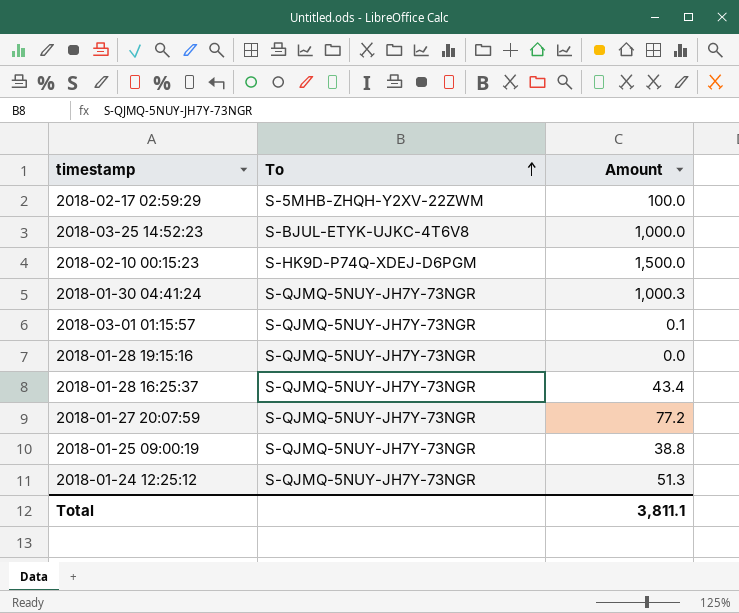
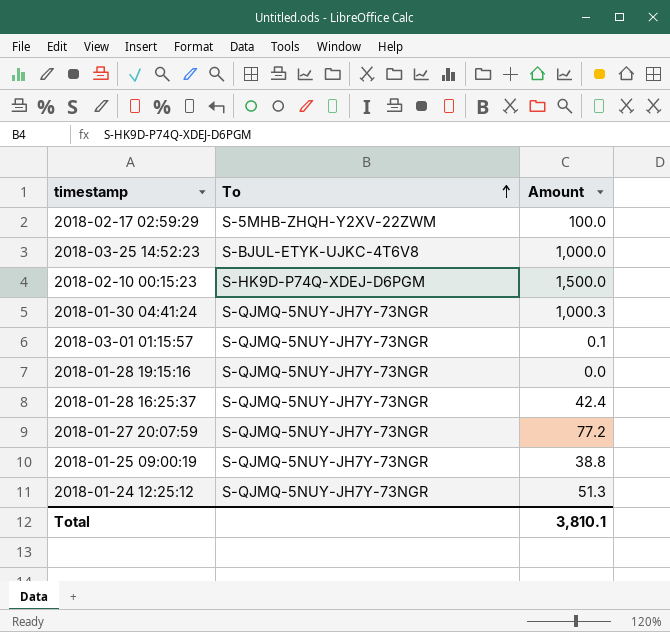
2018-01-28 16:25:37 | Amount: 43.4 -> 42.4
Total | Amount: 3,811.1 -> 3,810.1

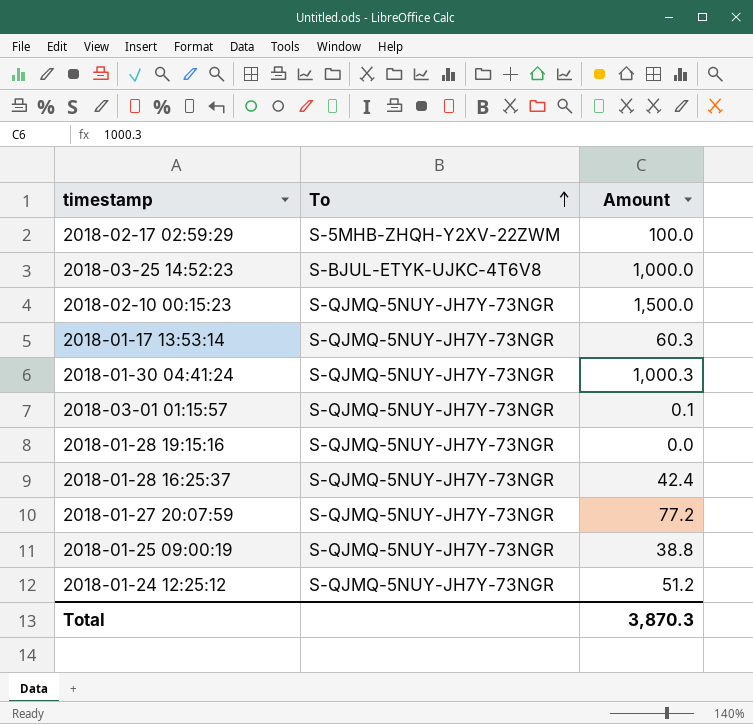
2018-02-10 00:15:23 | To: S-HK9D-P74Q-XDEJ-D6PGM -> S-QJMQ-5NUY-JH7Y-73NGR
row 2018-01-17 13:53:14: none -> S-QJMQ-5NUY-JH7Y-73NGR | 60.3
2018-01-24 12:25:12 | Amount: 51.3 -> 51.2
Total | Amount: 3,810.1 -> 3,870.3

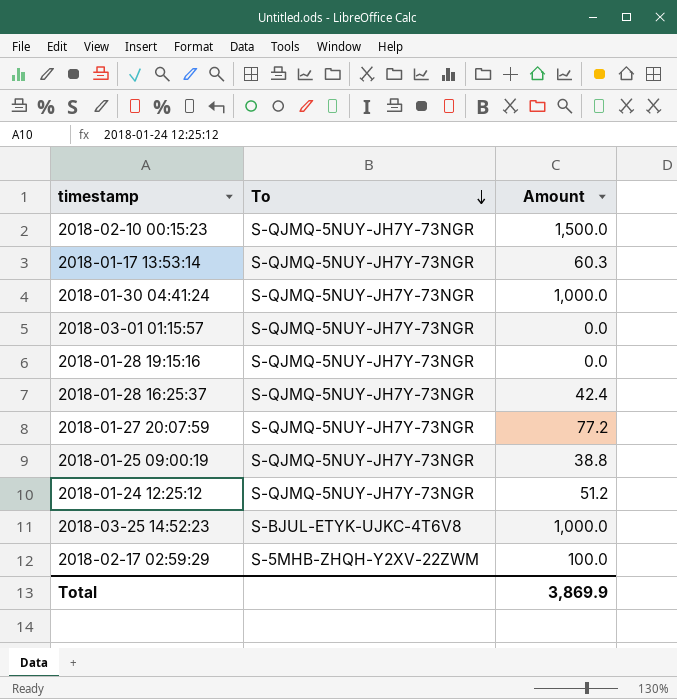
row order: To ascending -> To descending
2018-01-30 04:41:24 | Amount: 1,000.3 -> 1,000.0
2018-03-01 01:15:57 | Amount: 0.1 -> 0.0
Total | Amount: 3,870.3 -> 3,869.9

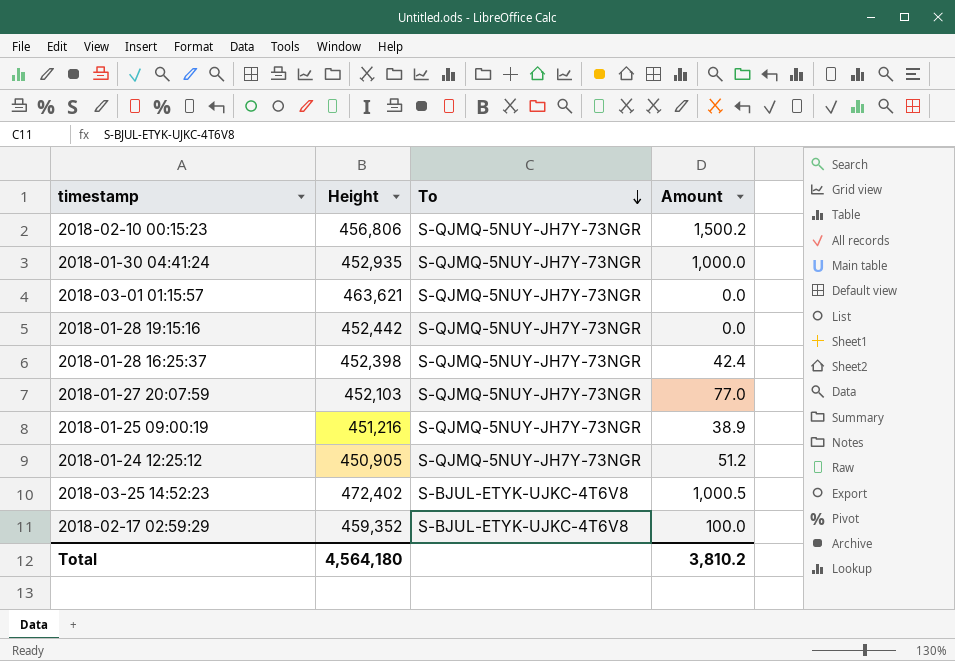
column Height | position: none -> 2
row 2018-01-17 13:53:14: S-QJMQ-5NUY-JH7Y-73NGR | 60.3 -> none
2018-02-10 00:15:23 | Amount: 1,500.0 -> 1,500.2
2018-01-27 20:07:59 | Amount: 77.2 -> 77.0
2018-01-25 09:00:19 | Amount: 38.8 -> 38.9
2018-03-25 14:52:23 | Amount: 1,000.0 -> 1,000.5
2018-02-17 02:59:29 | To: S-5MHB-ZHQH-Y2XV-22ZWM -> S-BJUL-ETYK-UJKC-4T6V8
Total | Amount: 3,869.9 -> 3,810.2

